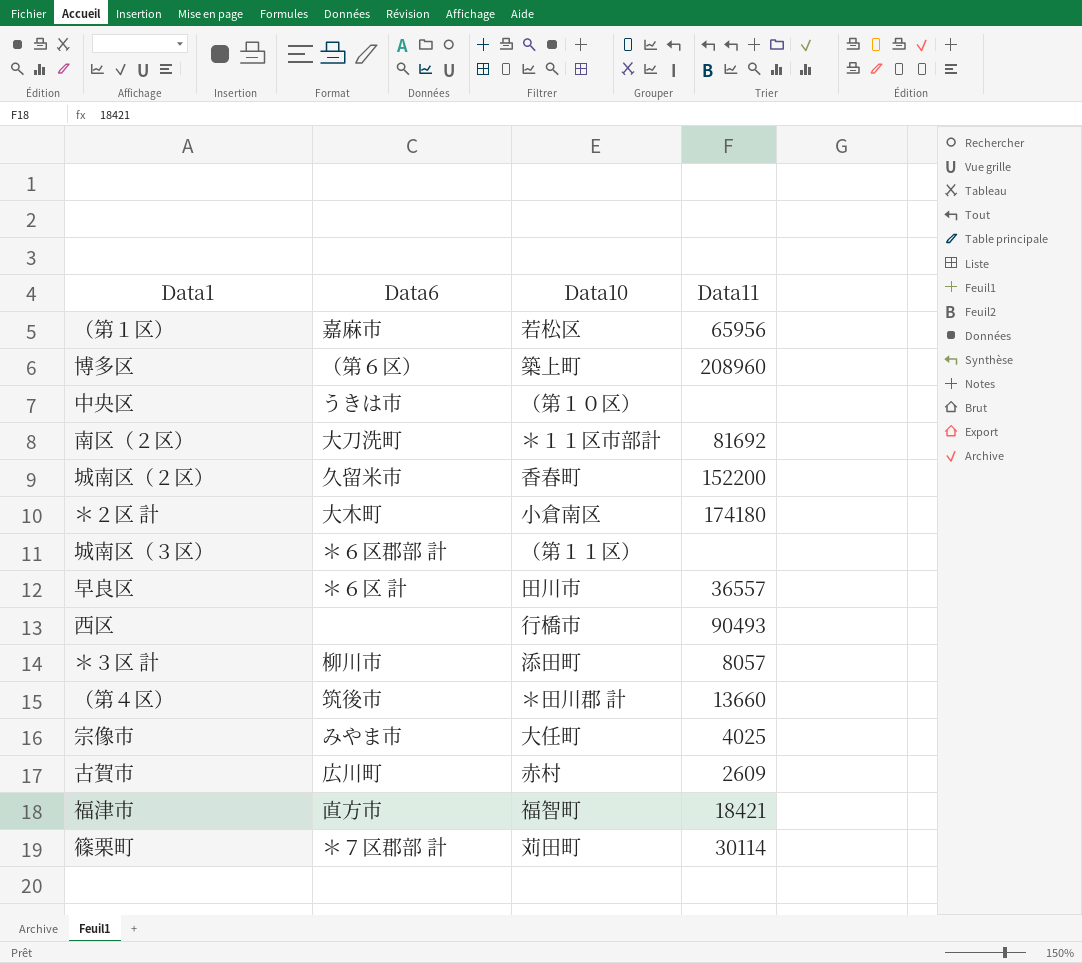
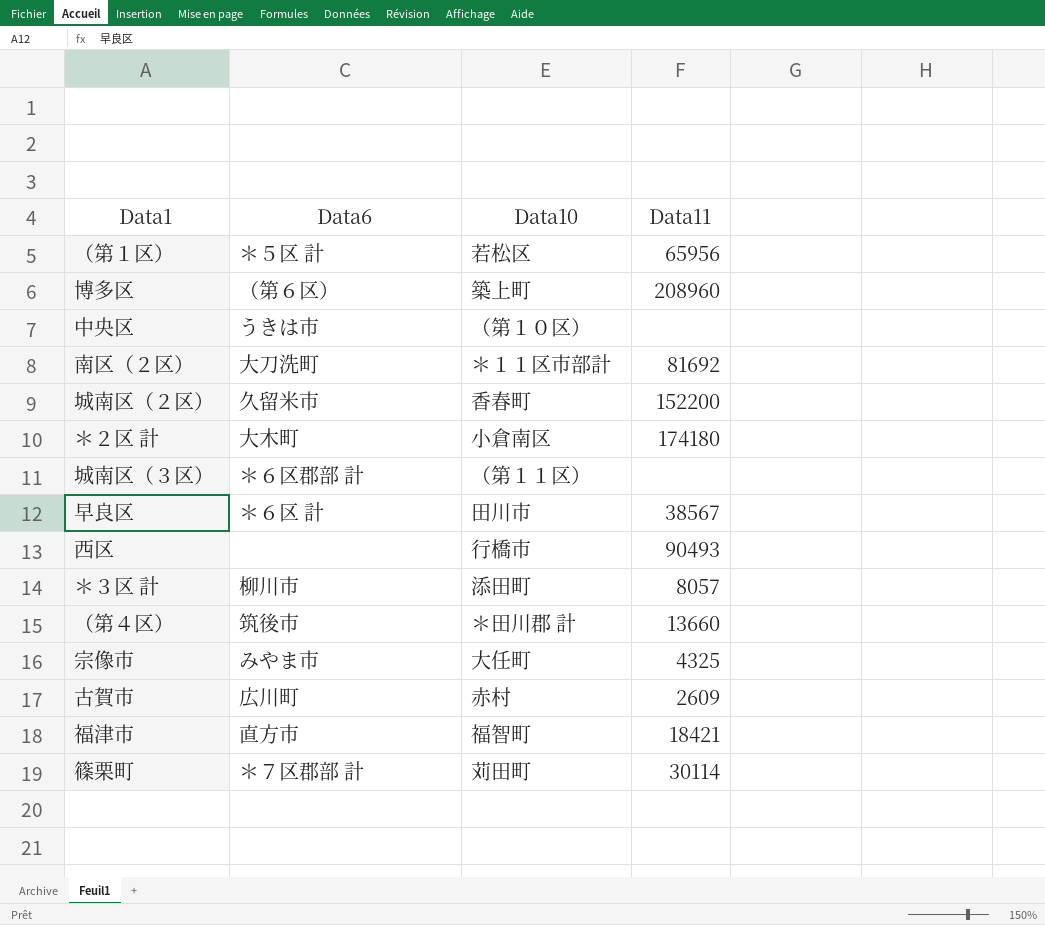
（第１区） | Data6: 嘉麻市 -> ＊５区 計
早良区 | Data11: 36557 -> 38567
宗像市 | Data11: 4025 -> 4325

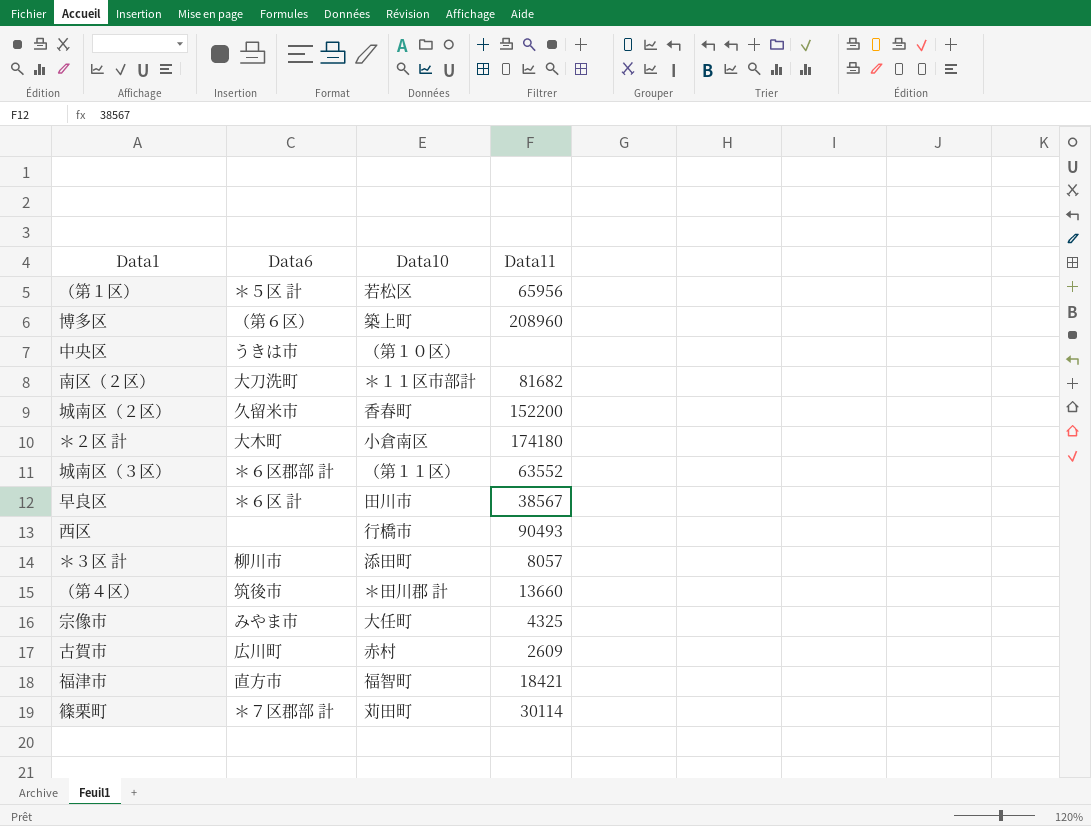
南区（２区） | Data11: 81692 -> 81682
城南区（３区） | Data11: none -> 63552

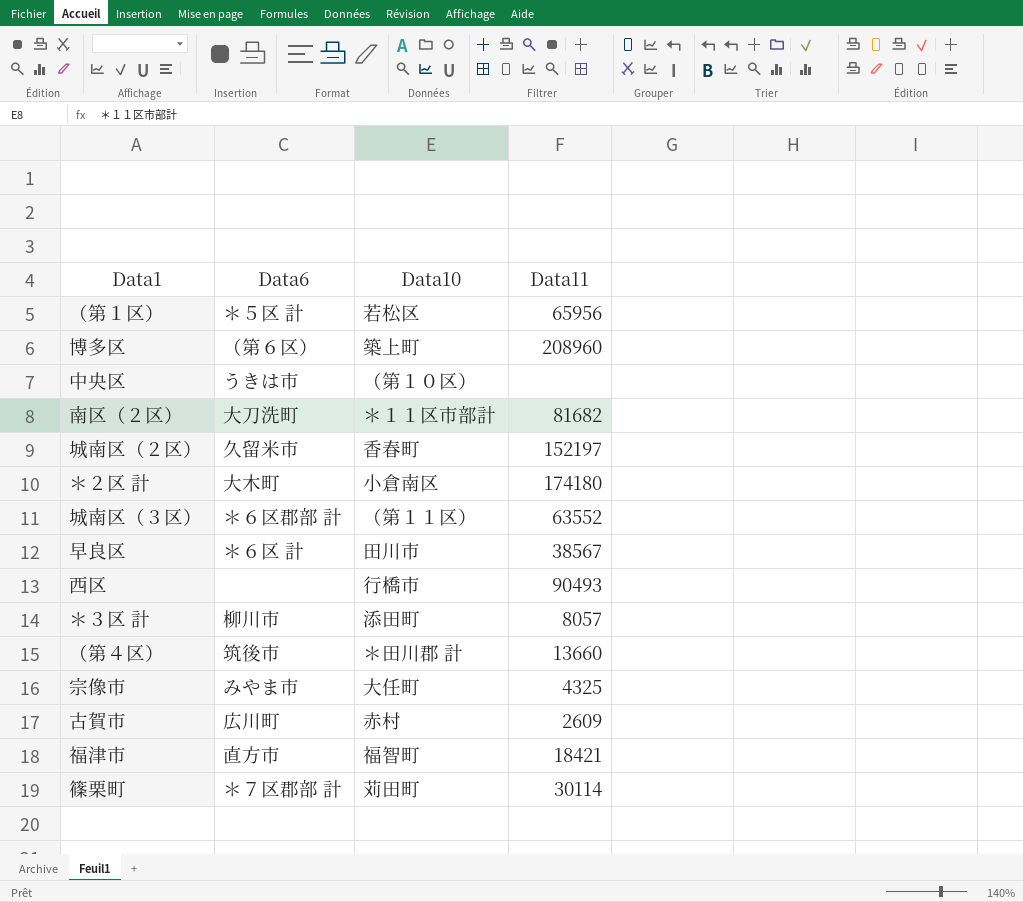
城南区（２区） | Data11: 152200 -> 152197

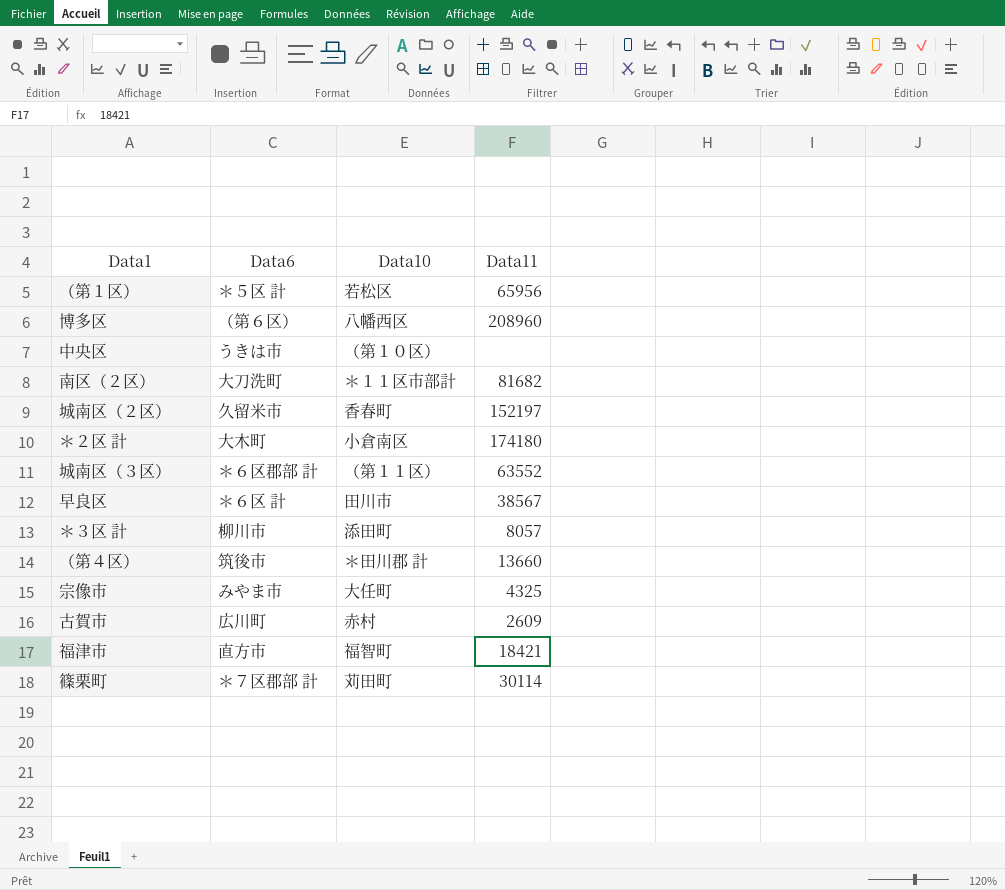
row 西区: none | 行橋市 | 90493 -> none
博多区 | Data10: 築上町 -> 八幡西区

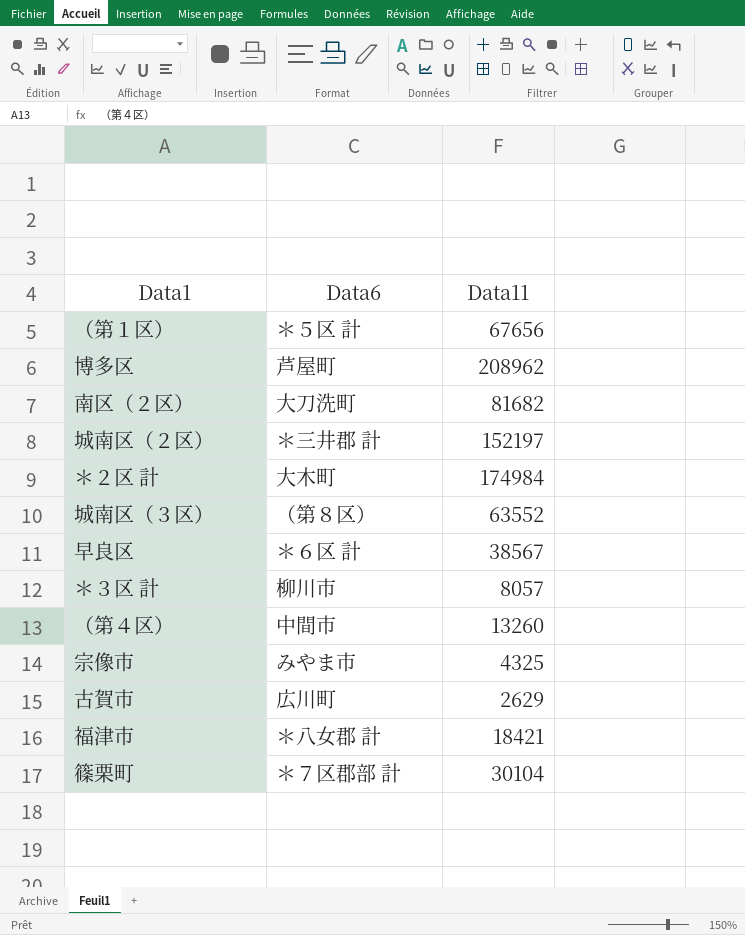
column Data10 | position: 3 -> none
row 中央区: うきは市 | （第１０区） | none -> none
（第１区） | Data11: 65956 -> 67656
博多区 | Data6: （第６区） -> 芦屋町
博多区 | Data11: 208960 -> 208962
城南区（２区） | Data6: 久留米市 -> ＊三井郡 計
＊２区 計 | Data11: 174180 -> 174984
城南区（３区） | Data6: ＊６区郡部 計 -> （第８区）
（第４区） | Data6: 筑後市 -> 中間市
（第４区） | Data11: 13660 -> 13260
古賀市 | Data11: 2609 -> 2629
福津市 | Data6: 直方市 -> ＊八女郡 計
篠栗町 | Data11: 30114 -> 30104

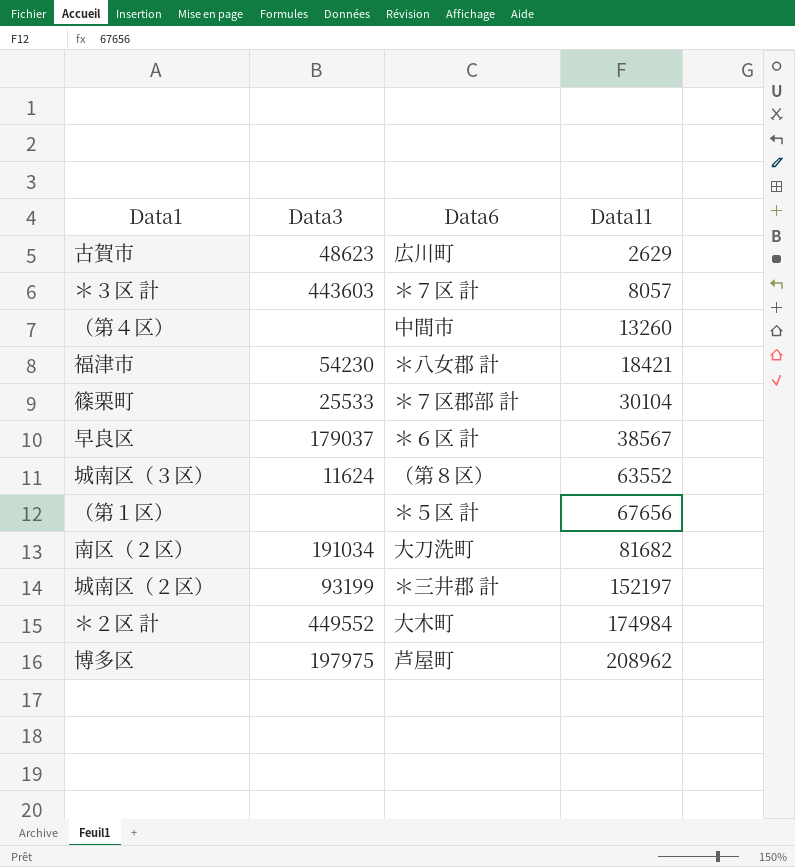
row order: none -> Data11 ascending
column Data3 | position: none -> 2
row 宗像市: みやま市 | 4325 -> none
＊３区 計 | Data6: 柳川市 -> ＊７区 計

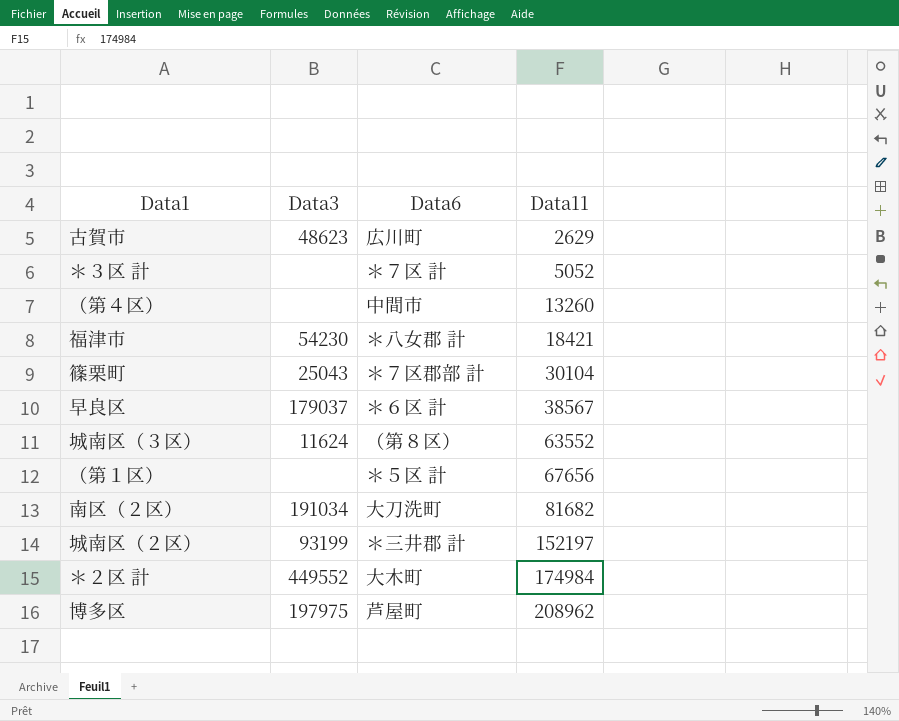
＊３区 計 | Data3: 443603 -> none
＊３区 計 | Data11: 8057 -> 5052
篠栗町 | Data3: 25533 -> 25043

